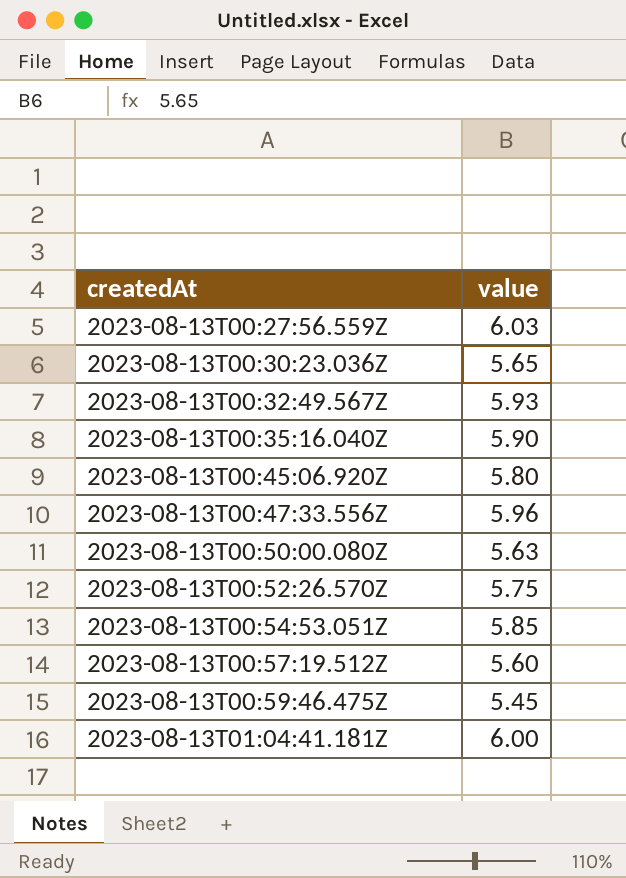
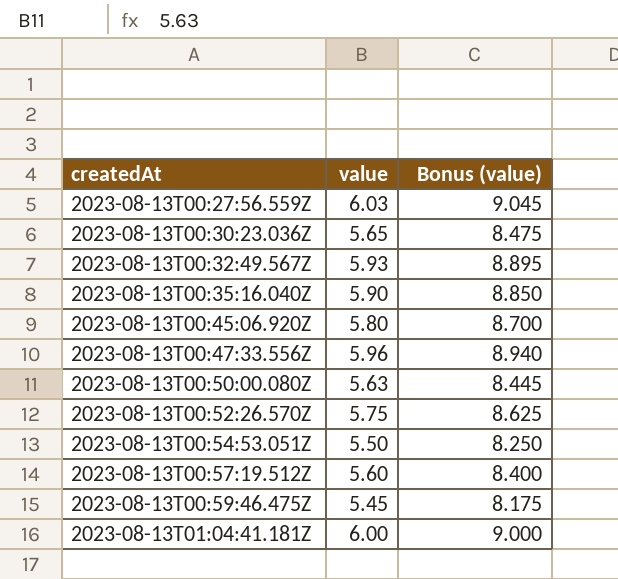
column Bonus (value) | formula: none -> [value] * 1.5
2023-08-13T00:54:53.051Z | value: 5.85 -> 5.50

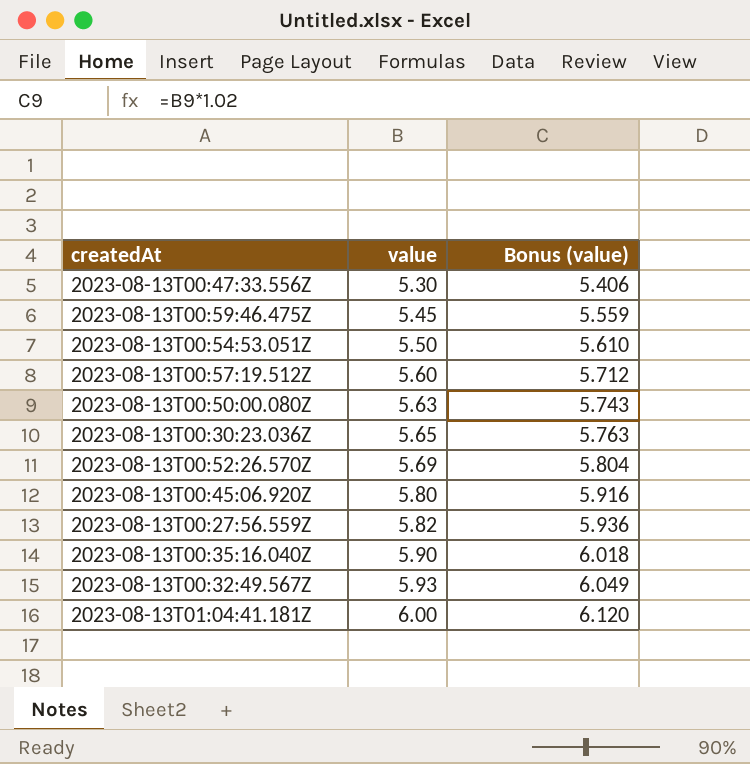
row order: createdAt ascending -> value ascending
column Bonus (value) | formula: [value] * 1.5 -> [value] * 1.02
2023-08-13T00:47:33.556Z | value: 5.96 -> 5.30
2023-08-13T00:52:26.570Z | value: 5.75 -> 5.69
2023-08-13T00:27:56.559Z | value: 6.03 -> 5.82

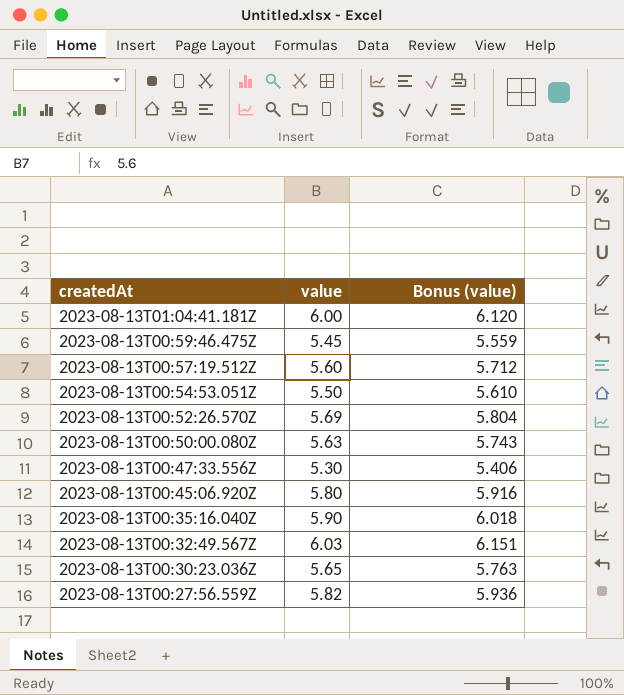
row order: value ascending -> createdAt descending
2023-08-13T00:32:49.567Z | value: 5.93 -> 6.03
2023-08-13T00:32:49.567Z | Bonus (value): 6.049 -> 6.151

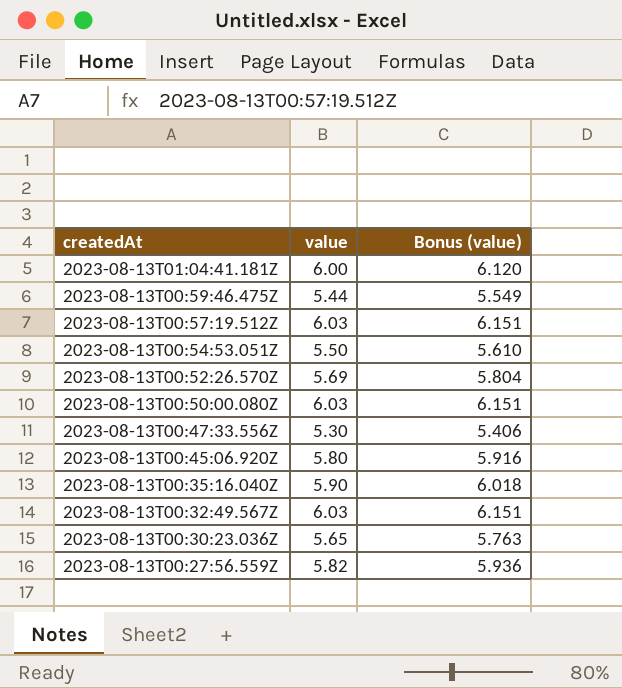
2023-08-13T00:59:46.475Z | value: 5.45 -> 5.44
2023-08-13T00:59:46.475Z | Bonus (value): 5.559 -> 5.549
2023-08-13T00:57:19.512Z | value: 5.60 -> 6.03
2023-08-13T00:57:19.512Z | Bonus (value): 5.712 -> 6.151
2023-08-13T00:50:00.080Z | value: 5.63 -> 6.03
2023-08-13T00:50:00.080Z | Bonus (value): 5.743 -> 6.151

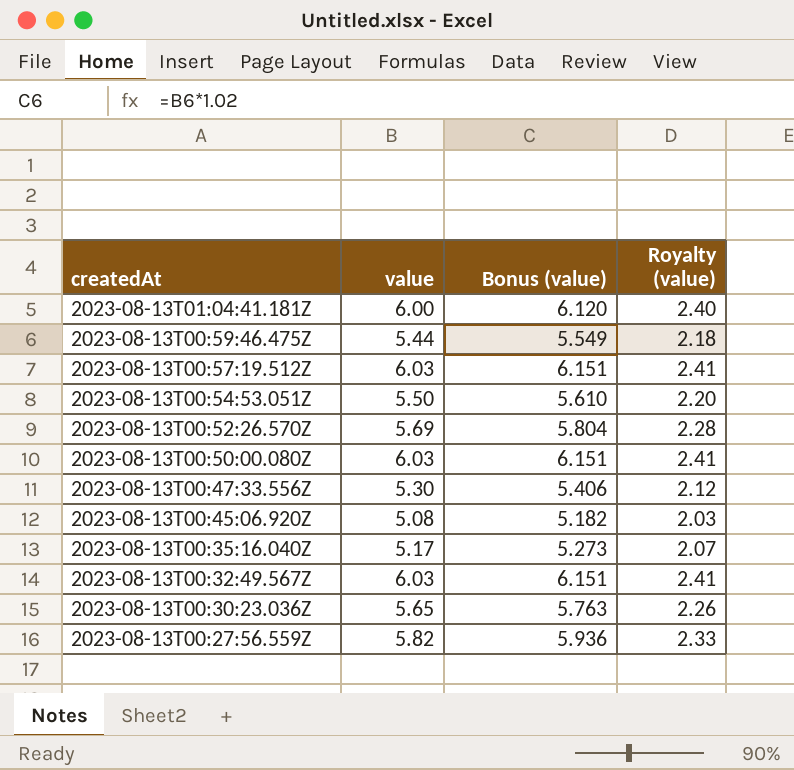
column Royalty (value) | formula: none -> [value] * 0.4
2023-08-13T00:45:06.920Z | value: 5.80 -> 5.08
2023-08-13T00:45:06.920Z | Bonus (value): 5.916 -> 5.182
2023-08-13T00:35:16.040Z | value: 5.90 -> 5.17
2023-08-13T00:35:16.040Z | Bonus (value): 6.018 -> 5.273

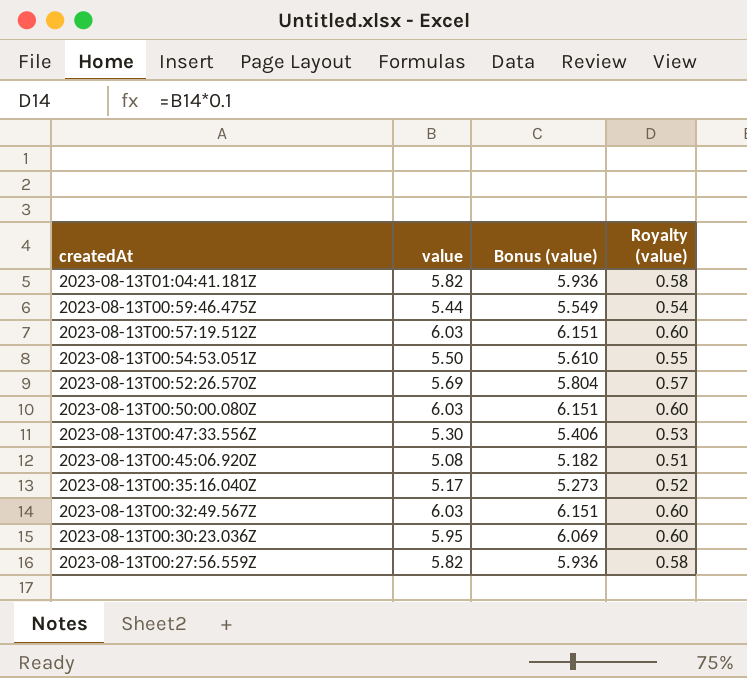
column Royalty (value) | formula: [value] * 0.4 -> [value] * 0.1
2023-08-13T01:04:41.181Z | value: 6.00 -> 5.82
2023-08-13T01:04:41.181Z | Bonus (value): 6.120 -> 5.936
2023-08-13T00:30:23.036Z | value: 5.65 -> 5.95
2023-08-13T00:30:23.036Z | Bonus (value): 5.763 -> 6.069

